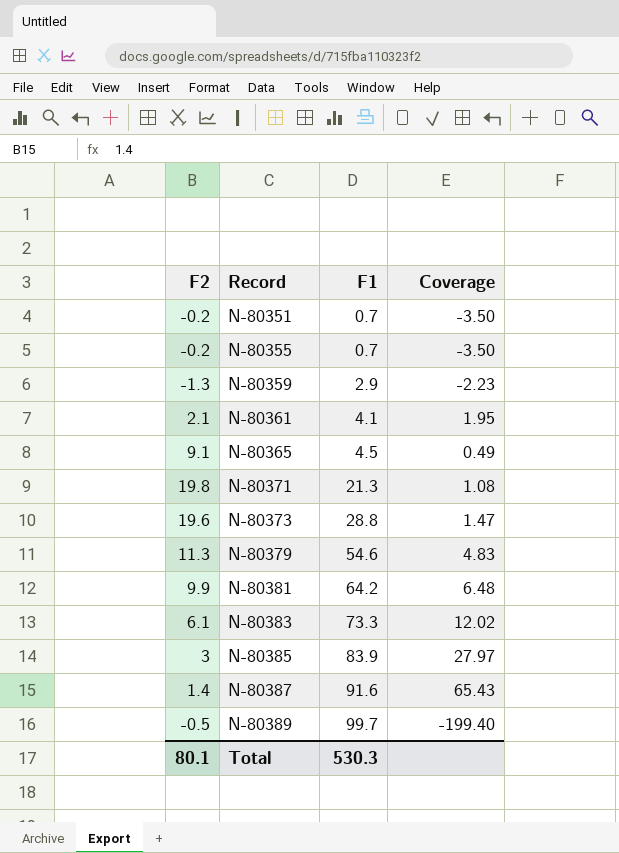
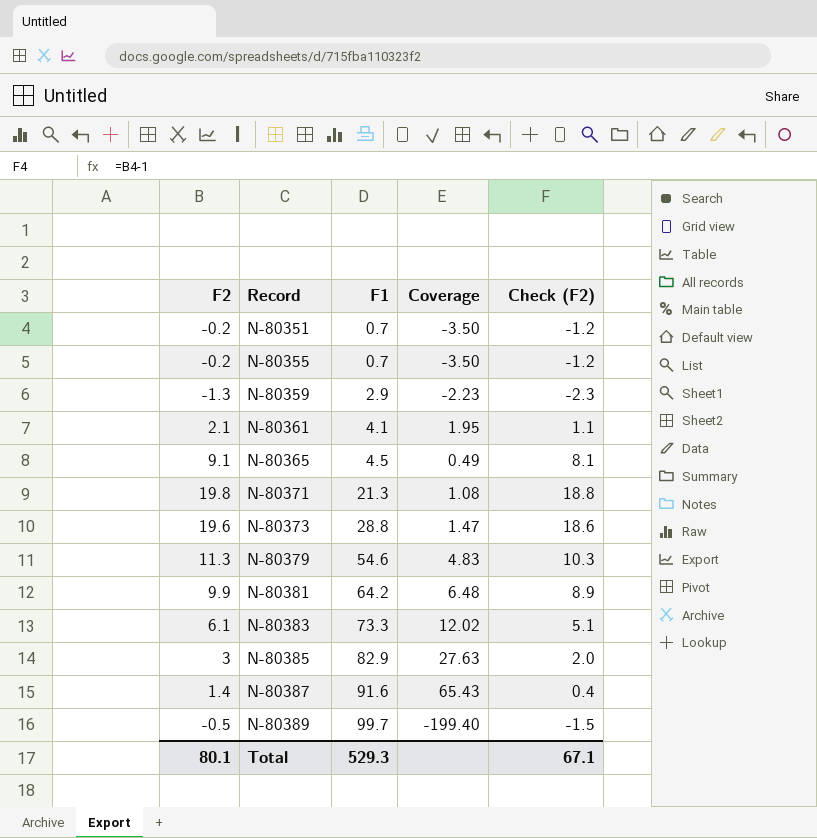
column Check (F2) | formula: none -> [F2] - 1
N-80385 | F1: 83.9 -> 82.9
N-80385 | Coverage: 27.97 -> 27.63
Total | F1: 530.3 -> 529.3

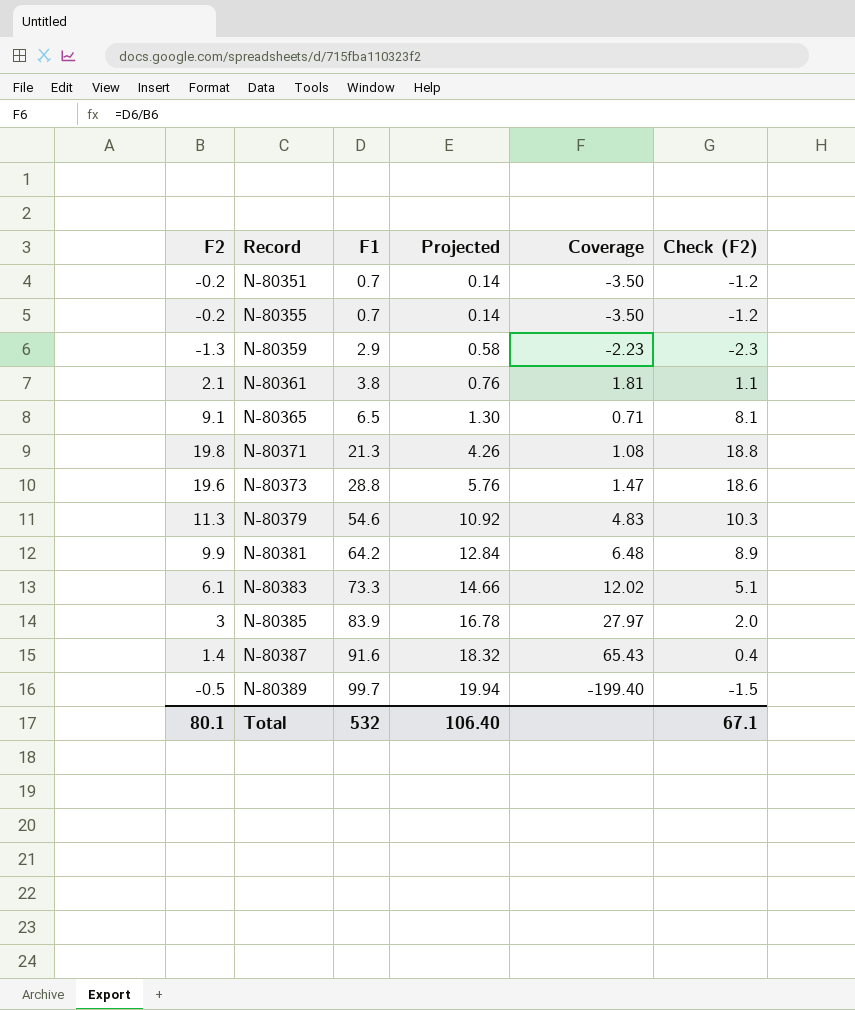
column Projected | formula: none -> [F1] * 0.2
N-80361 | F1: 4.1 -> 3.8
N-80361 | Coverage: 1.95 -> 1.81
N-80365 | F1: 4.5 -> 6.5
N-80365 | Coverage: 0.49 -> 0.71
N-80385 | F1: 82.9 -> 83.9
N-80385 | Coverage: 27.63 -> 27.97
Total | F1: 529.3 -> 532

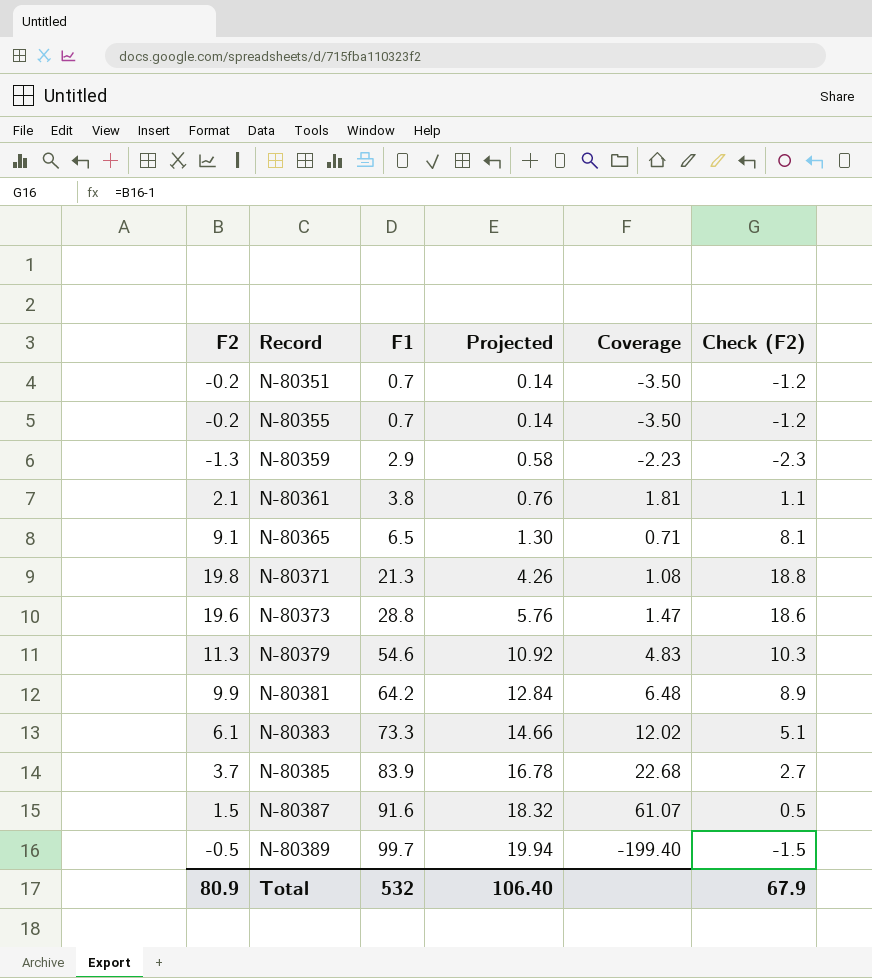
N-80385 | F2: 3 -> 3.7
N-80385 | Coverage: 27.97 -> 22.68
N-80385 | Check (F2): 2.0 -> 2.7
N-80387 | F2: 1.4 -> 1.5
N-80387 | Coverage: 65.43 -> 61.07
N-80387 | Check (F2): 0.4 -> 0.5
Total | F2: 80.1 -> 80.9
Total | Check (F2): 67.1 -> 67.9

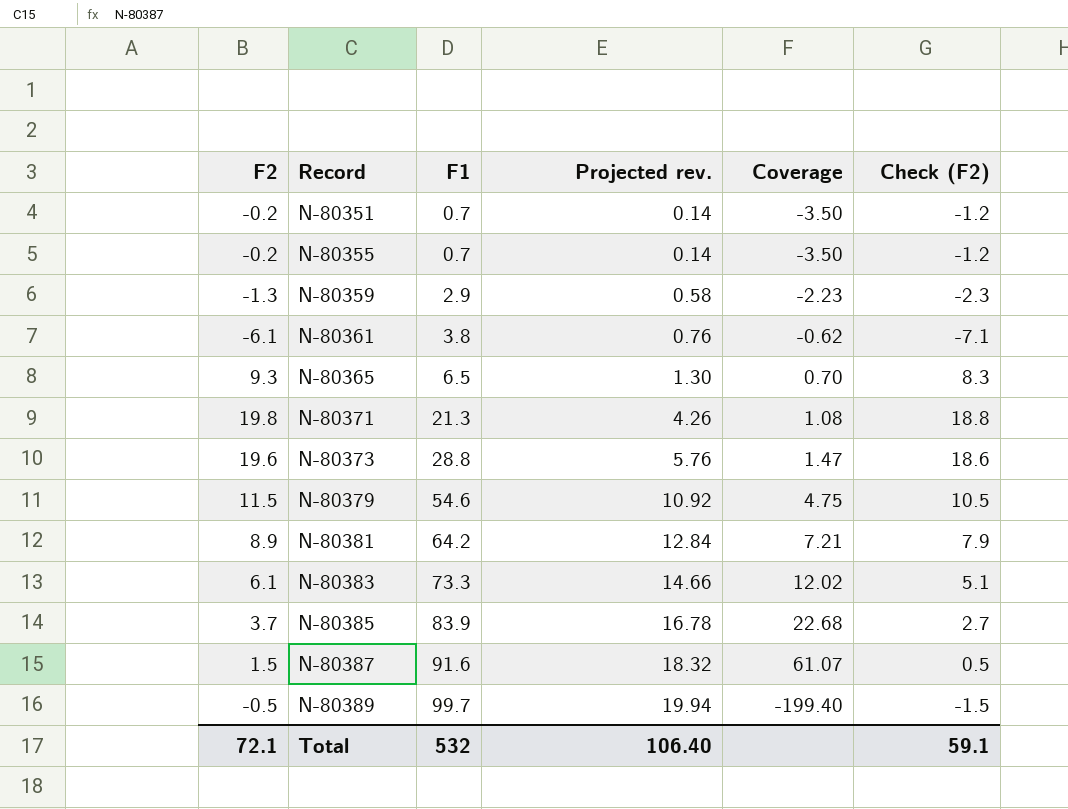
column name: Projected -> Projected rev.
N-80361 | F2: 2.1 -> -6.1
N-80361 | Coverage: 1.81 -> -0.62
N-80361 | Check (F2): 1.1 -> -7.1
N-80365 | F2: 9.1 -> 9.3
N-80365 | Coverage: 0.71 -> 0.70
N-80365 | Check (F2): 8.1 -> 8.3
N-80379 | F2: 11.3 -> 11.5
N-80379 | Coverage: 4.83 -> 4.75
N-80379 | Check (F2): 10.3 -> 10.5
N-80381 | F2: 9.9 -> 8.9
N-80381 | Coverage: 6.48 -> 7.21
N-80381 | Check (F2): 8.9 -> 7.9
Total | F2: 80.9 -> 72.1
Total | Check (F2): 67.9 -> 59.1

